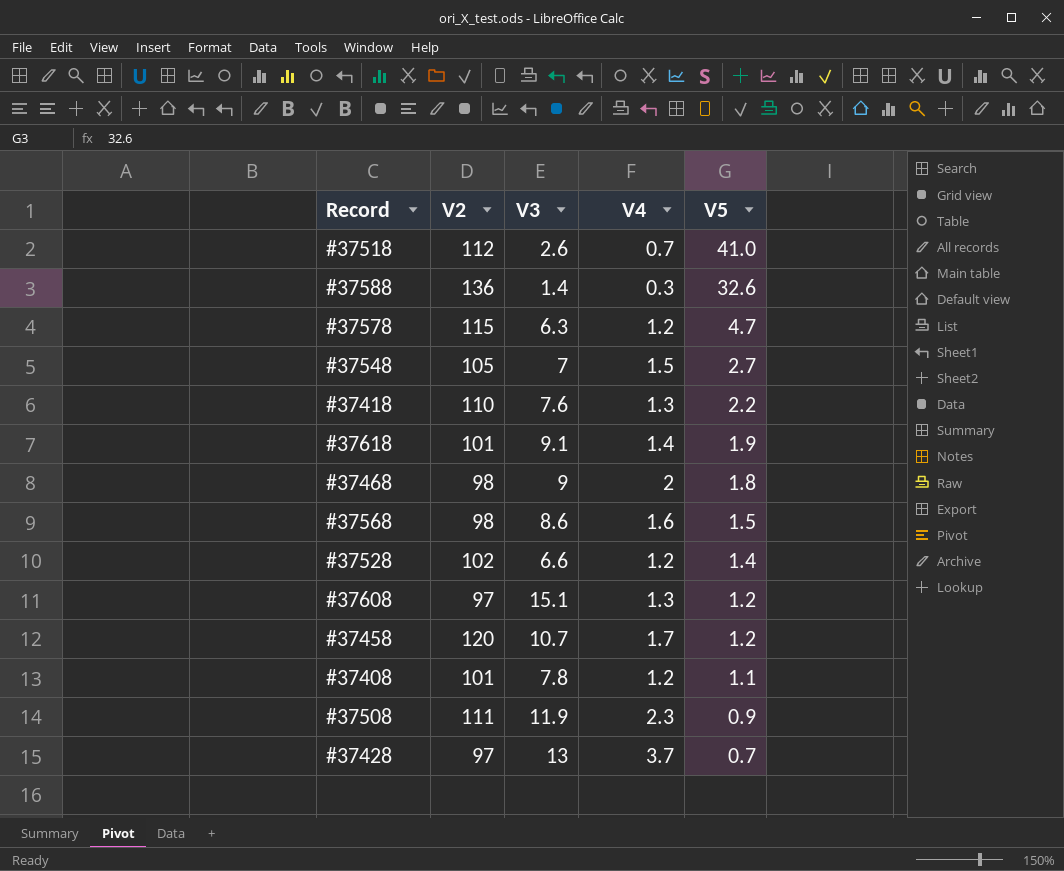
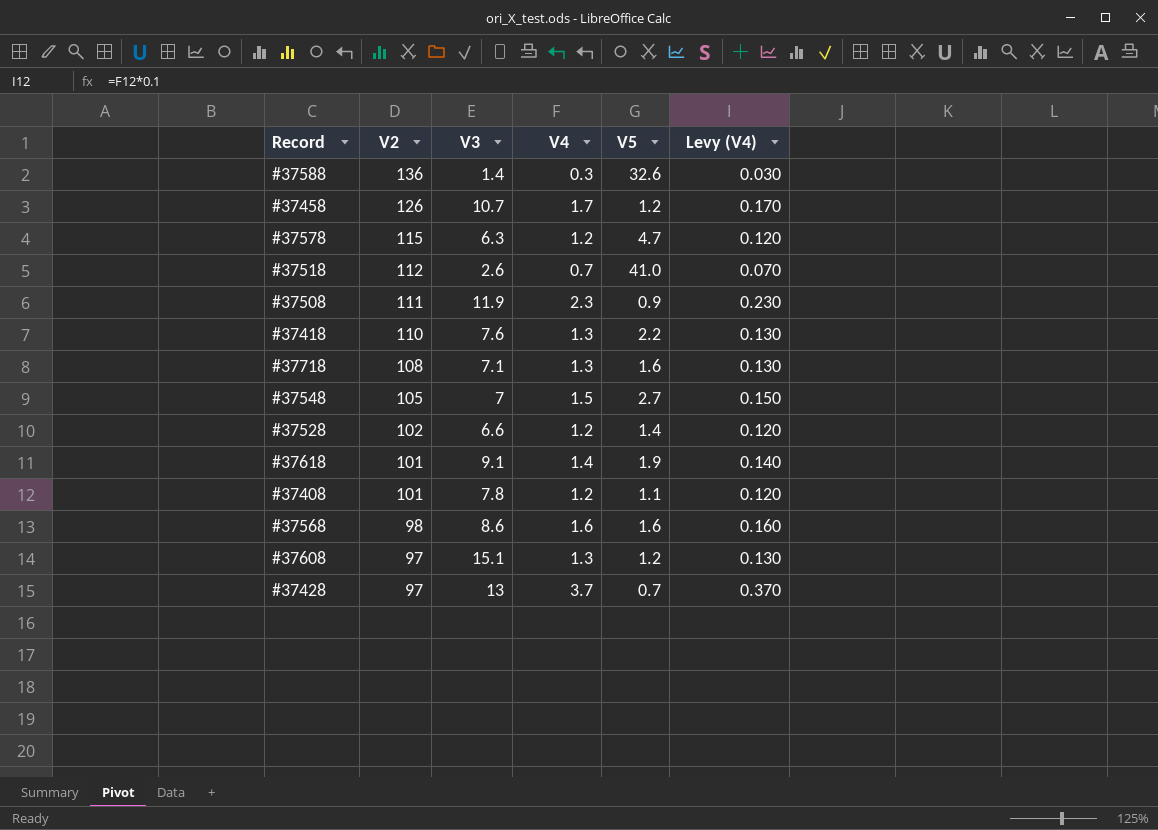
row order: V5 descending -> V2 descending
column Levy (V4) | formula: none -> [V4] * 0.1
row #37468: 98 | 9 | 2 | 1.8 -> none
#37458 | V2: 120 -> 126
row #37718: none -> 108 | 7.1 | 1.3 | 1.6 | 0.130
#37568 | V5: 1.5 -> 1.6

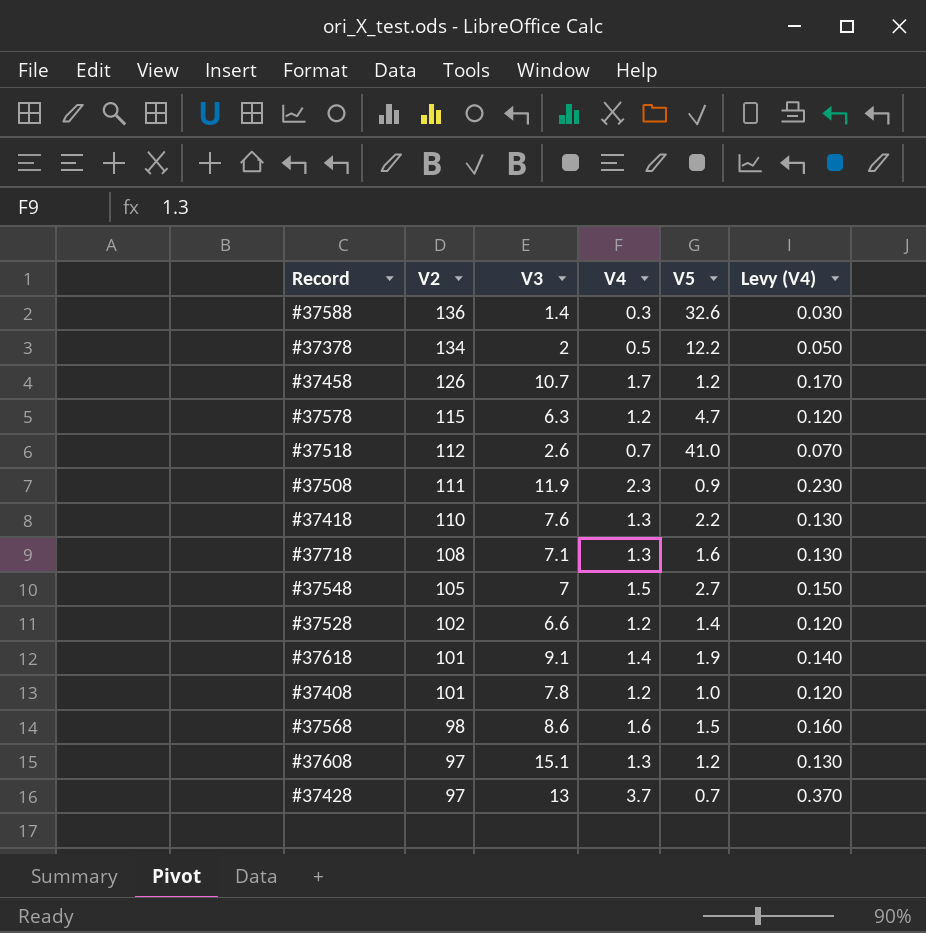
row #37378: none -> 134 | 2 | 0.5 | 12.2 | 0.050
#37408 | V5: 1.1 -> 1.0
#37568 | V5: 1.6 -> 1.5

